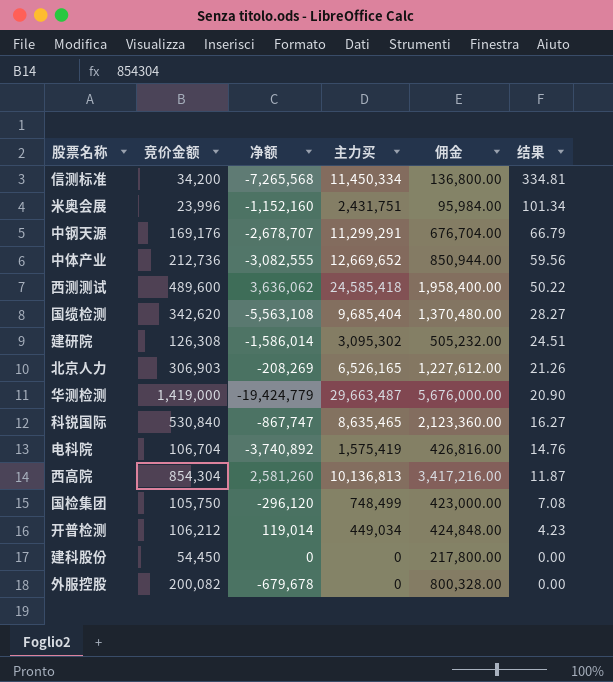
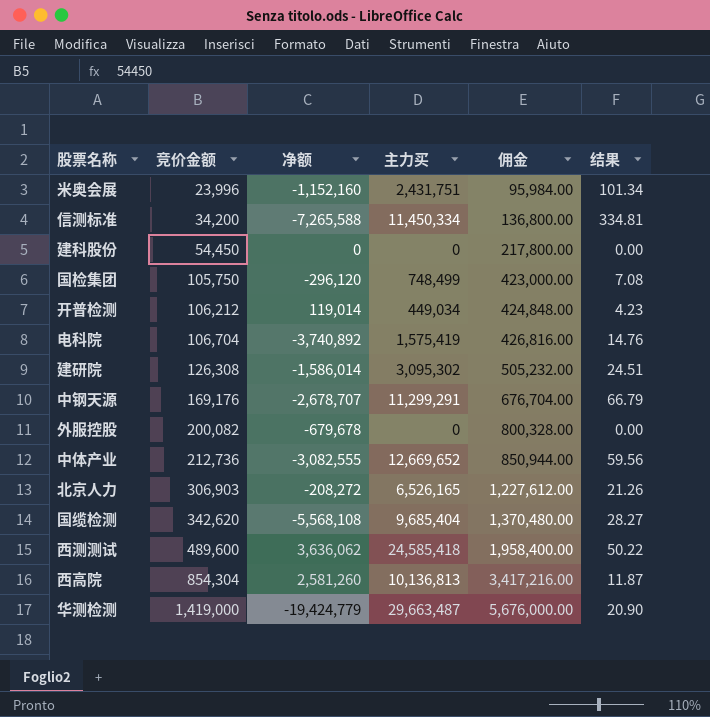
row order: 结果 descending -> 竞价金额 ascending
row 科锐国际: 530,840 | -867,747 | 8,635,465 | 2,123,360.00 | 16.27 -> none
信测标准 | 净额: -7,265,568 -> -7,265,588
北京人力 | 净额: -208,269 -> -208,272
国缆检测 | 净额: -5,563,108 -> -5,568,108

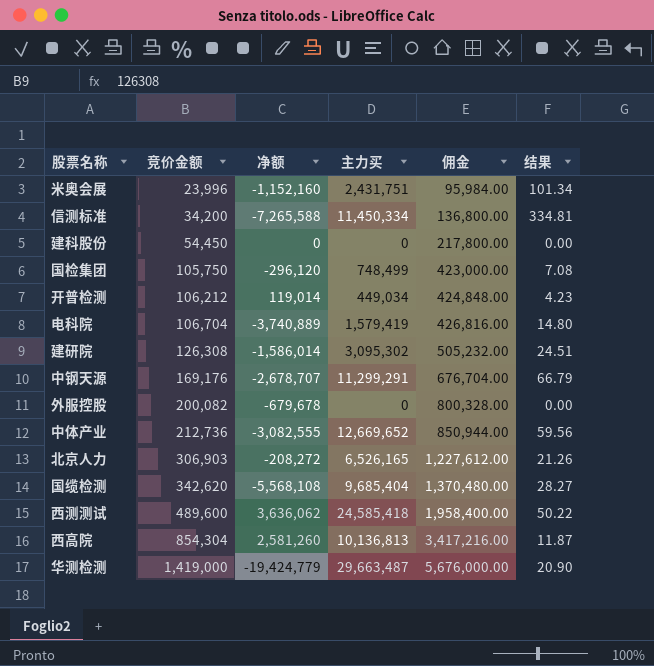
电科院 | 净额: -3,740,892 -> -3,740,889
电科院 | 主力买: 1,575,419 -> 1,579,419
电科院 | 结果: 14.76 -> 14.80

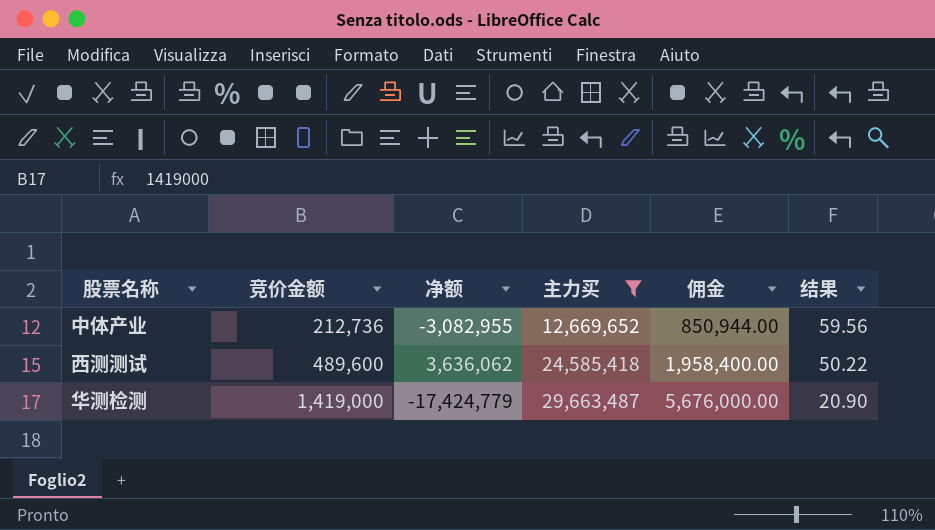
filter: none -> 主力买 >= 12,669,652
中体产业 | 净额: -3,082,555 -> -3,082,955
华测检测 | 净额: -19,424,779 -> -17,424,779

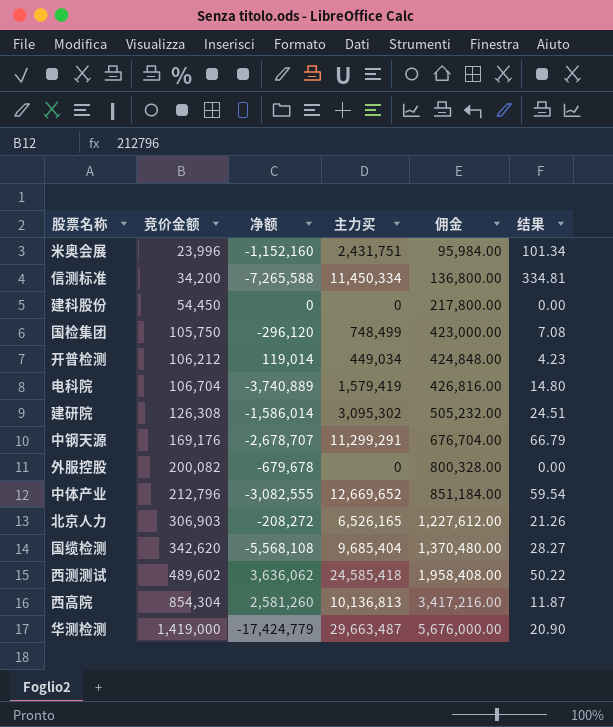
filter: 主力买 >= 12,669,652 -> none
中体产业 | 竞价金额: 212,736 -> 212,796
中体产业 | 净额: -3,082,955 -> -3,082,555
中体产业 | 佣金: 850,944.00 -> 851,184.00
中体产业 | 结果: 59.56 -> 59.54
西测测试 | 竞价金额: 489,600 -> 489,602
西测测试 | 佣金: 1,958,400.00 -> 1,958,408.00

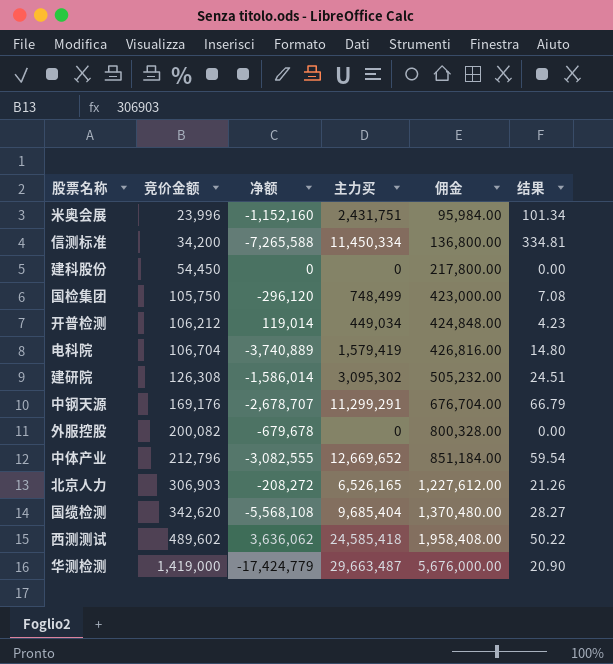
row 西高院: 854,304 | 2,581,260 | 10,136,813 | 3,417,216.00 | 11.87 -> none

